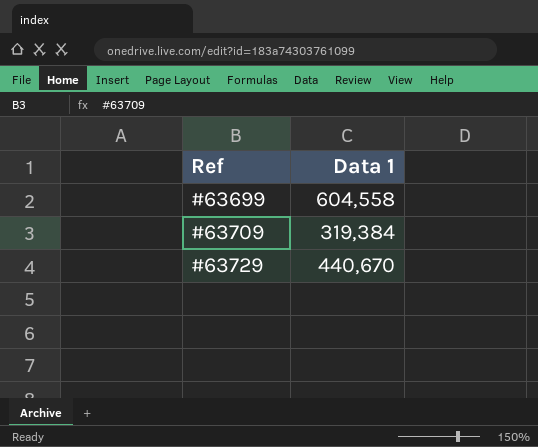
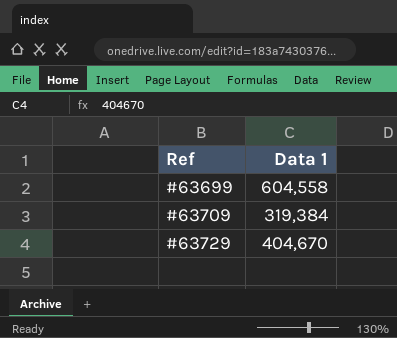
#63729 | Data 1: 440,670 -> 404,670

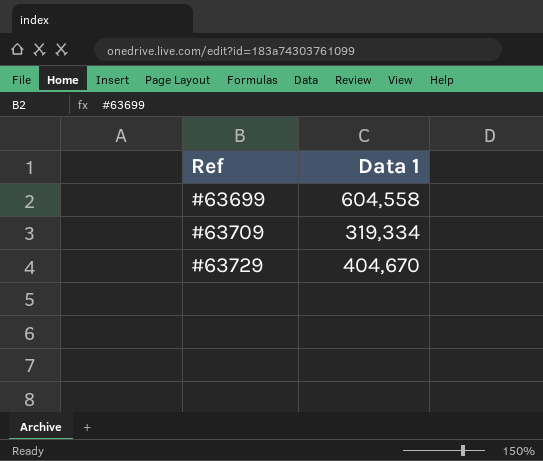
#63709 | Data 1: 319,384 -> 319,334

